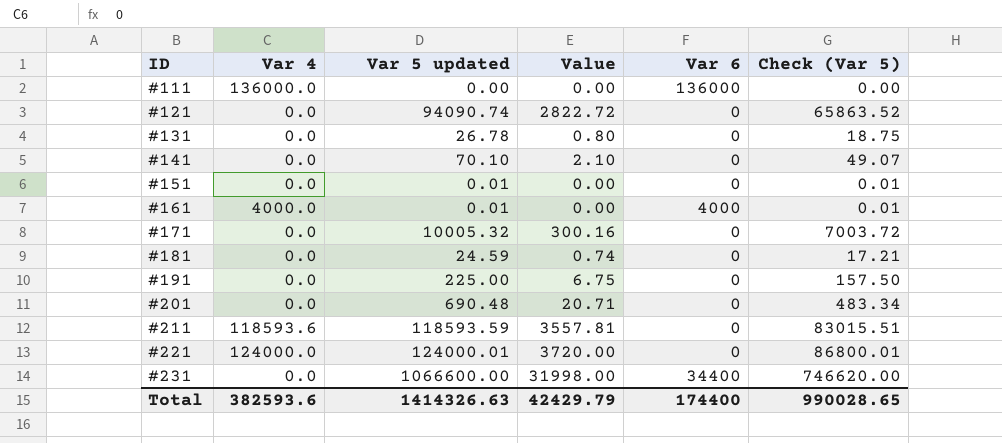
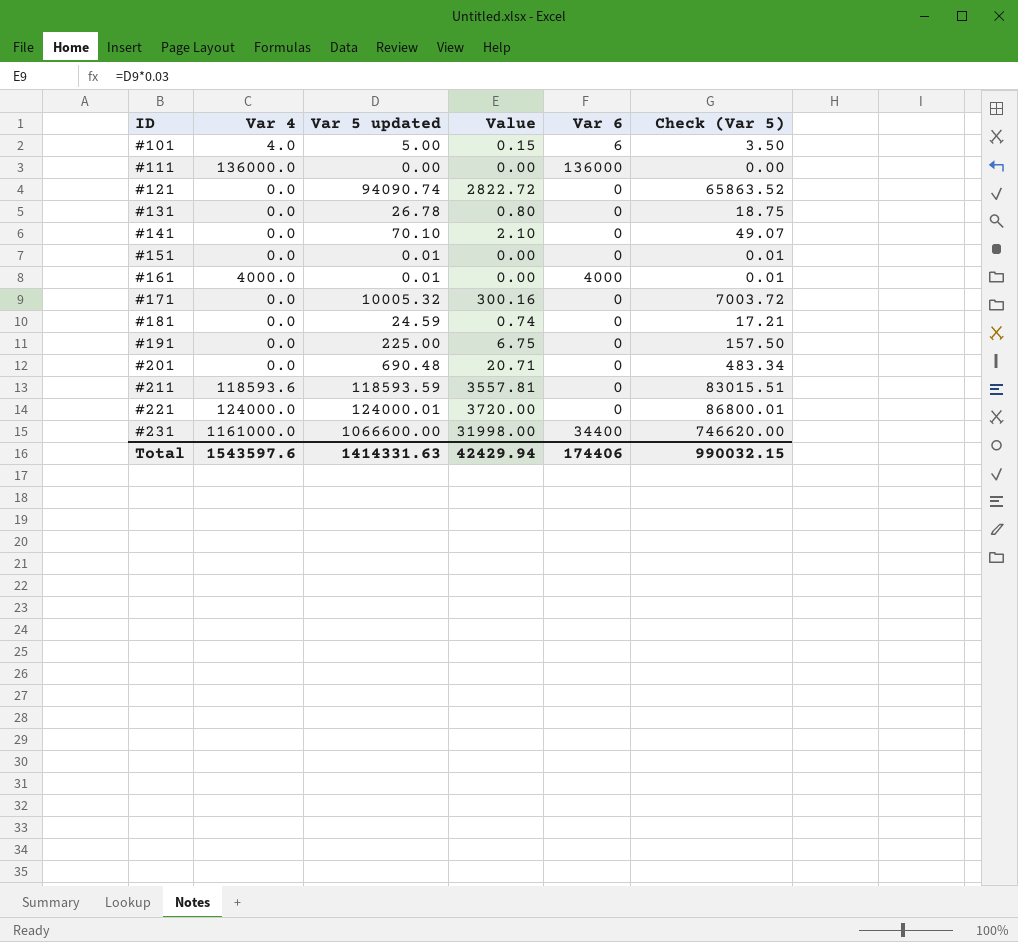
row #101: none -> 4.0 | 5.00 | 0.15 | 6 | 3.50
#231 | Var 4: 0.0 -> 1161000.0
Total | Var 4: 382593.6 -> 1543597.6
Total | Var 5 updated: 1414326.63 -> 1414331.63
Total | Value: 42429.79 -> 42429.94
Total | Var 6: 174400 -> 174406
Total | Check (Var 5): 990028.65 -> 990032.15

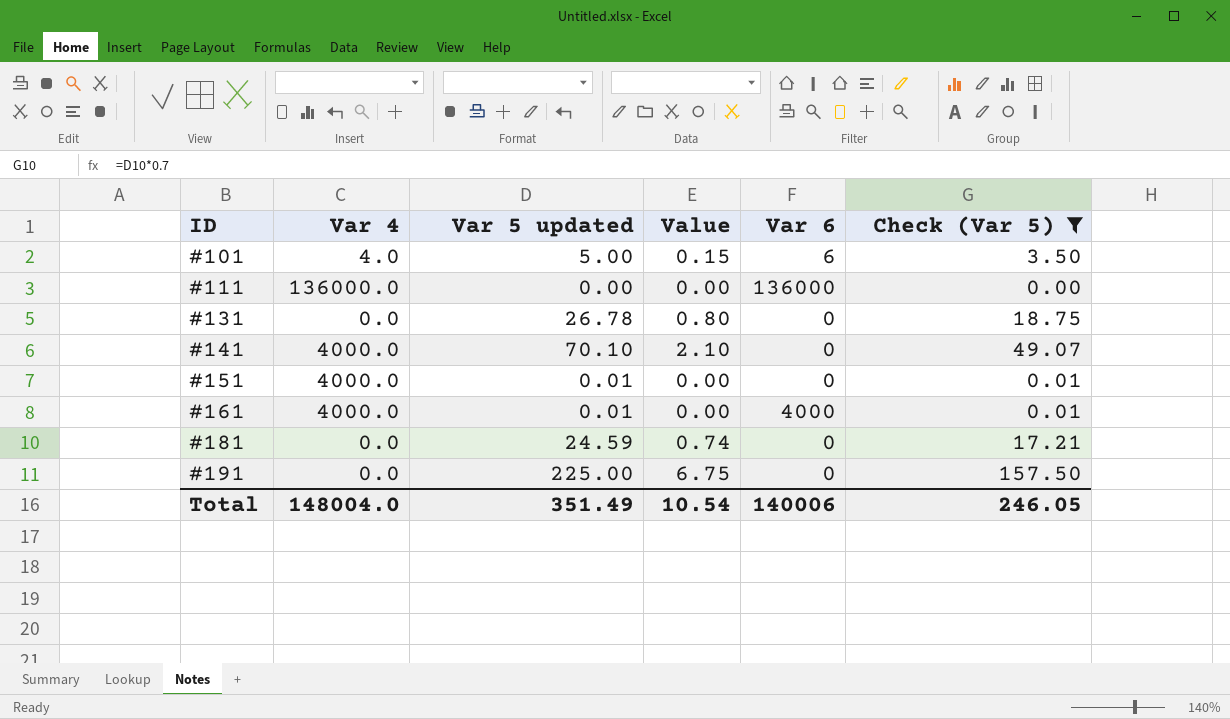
filter: none -> Check (Var 5) <= 157.50
#141 | Var 4: 0.0 -> 4000.0
#151 | Var 4: 0.0 -> 4000.0
Total | Var 4: 1543597.6 -> 148004.0
Total | Var 5 updated: 1414331.63 -> 351.49
Total | Value: 42429.94 -> 10.54
Total | Var 6: 174406 -> 140006
Total | Check (Var 5): 990032.15 -> 246.05

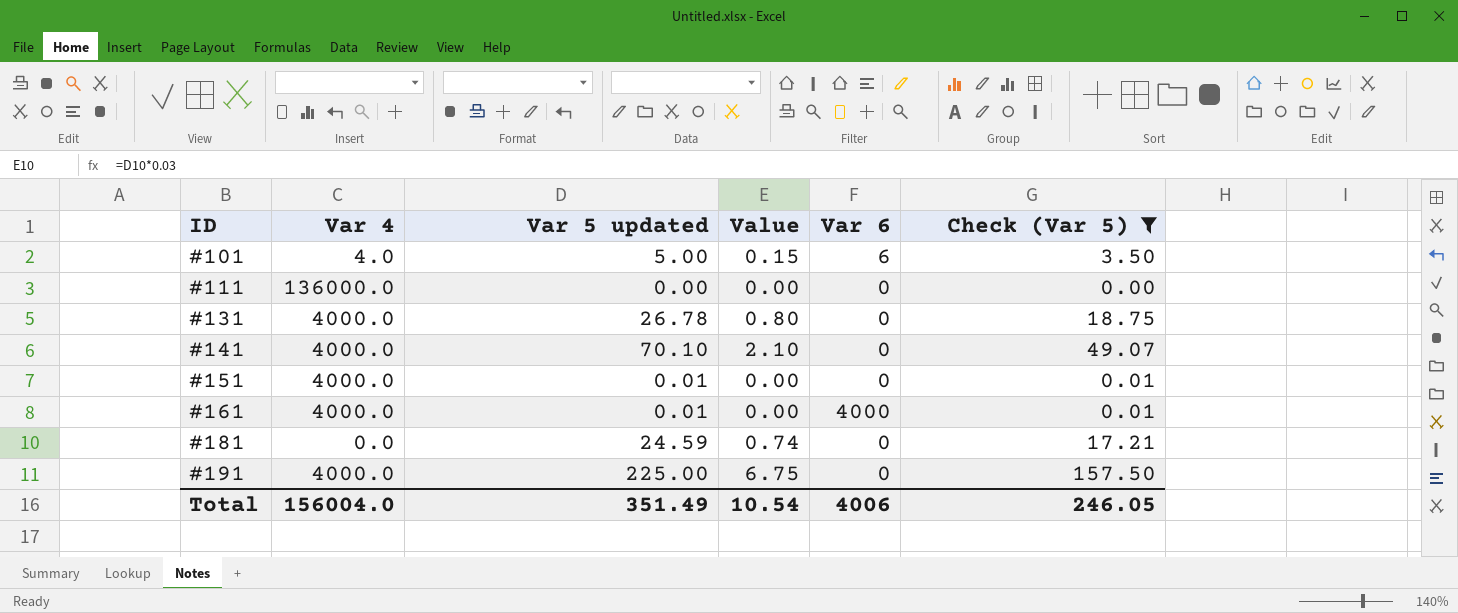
#111 | Var 6: 136000 -> 0
#131 | Var 4: 0.0 -> 4000.0
#191 | Var 4: 0.0 -> 4000.0
Total | Var 4: 148004.0 -> 156004.0
Total | Var 6: 140006 -> 4006

